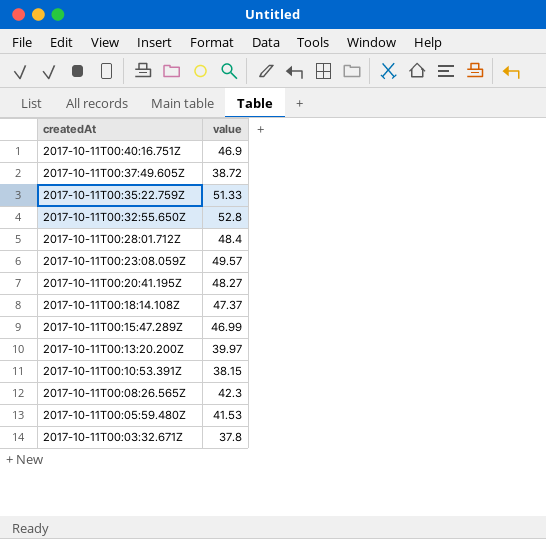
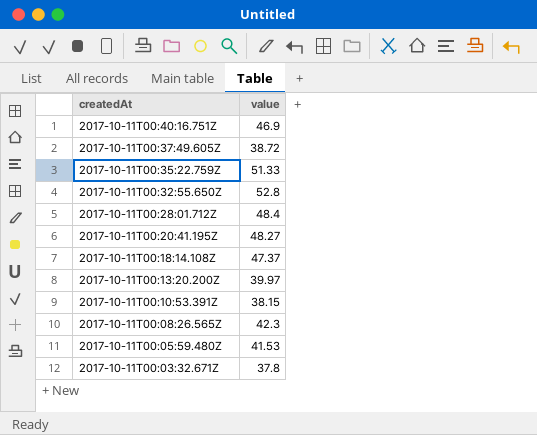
row 2017-10-11T00:23:08.059Z: 49.57 -> none
row 2017-10-11T00:15:47.289Z: 46.99 -> none

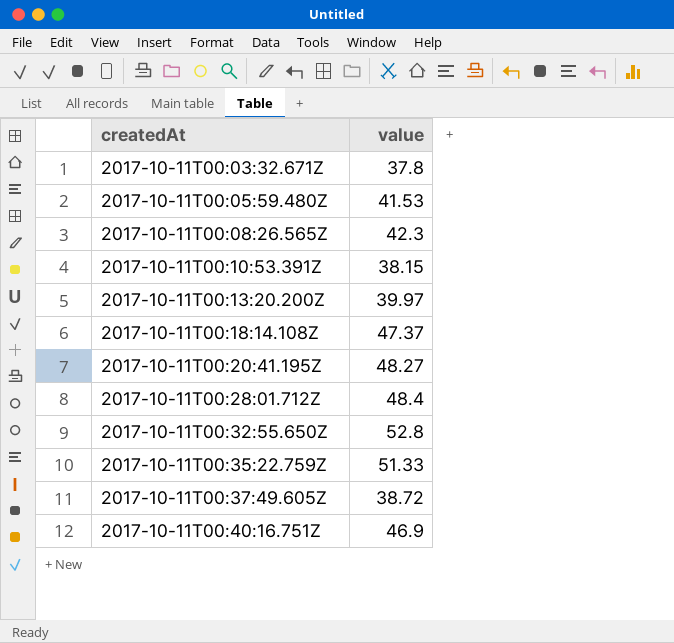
row order: createdAt descending -> createdAt ascending

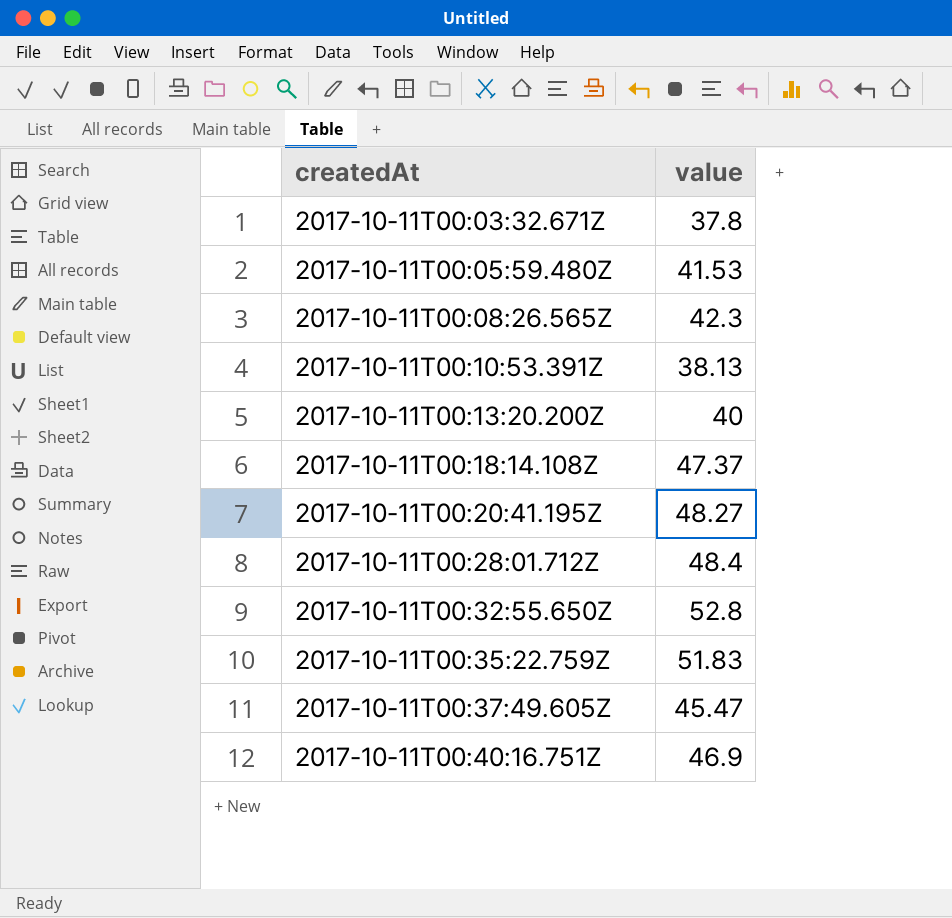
2017-10-11T00:10:53.391Z | value: 38.15 -> 38.13
2017-10-11T00:13:20.200Z | value: 39.97 -> 40
2017-10-11T00:35:22.759Z | value: 51.33 -> 51.83
2017-10-11T00:37:49.605Z | value: 38.72 -> 45.47

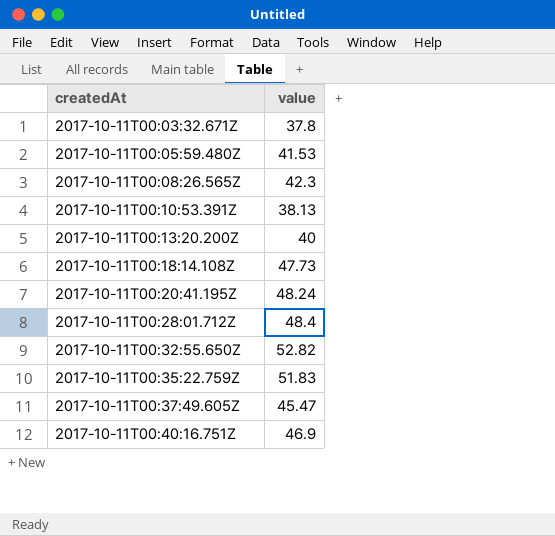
2017-10-11T00:18:14.108Z | value: 47.37 -> 47.73
2017-10-11T00:20:41.195Z | value: 48.27 -> 48.24
2017-10-11T00:32:55.650Z | value: 52.8 -> 52.82

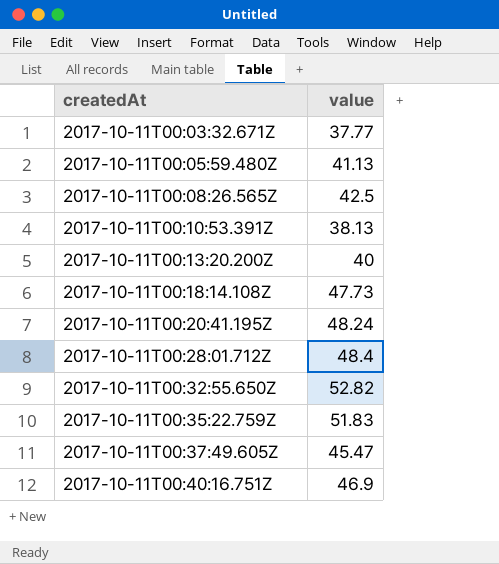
2017-10-11T00:03:32.671Z | value: 37.8 -> 37.77
2017-10-11T00:05:59.480Z | value: 41.53 -> 41.13
2017-10-11T00:08:26.565Z | value: 42.3 -> 42.5

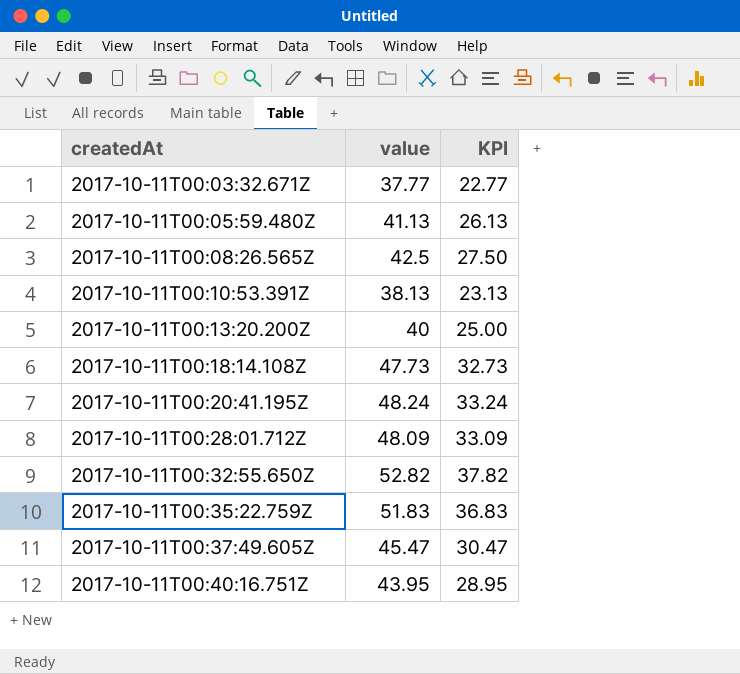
column KPI | formula: none -> [value] - 15
2017-10-11T00:28:01.712Z | value: 48.4 -> 48.09
2017-10-11T00:40:16.751Z | value: 46.9 -> 43.95

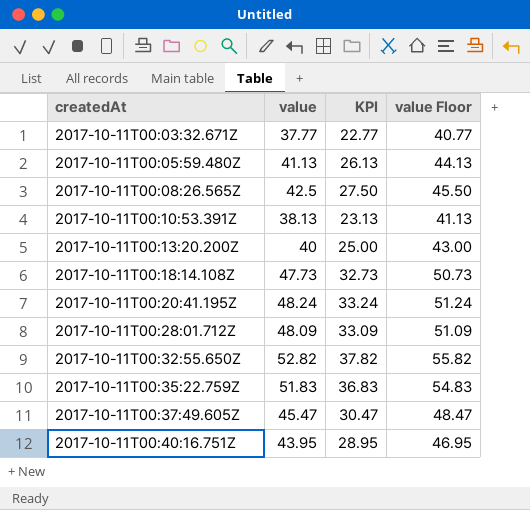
column value Floor | formula: none -> [value] + 3

